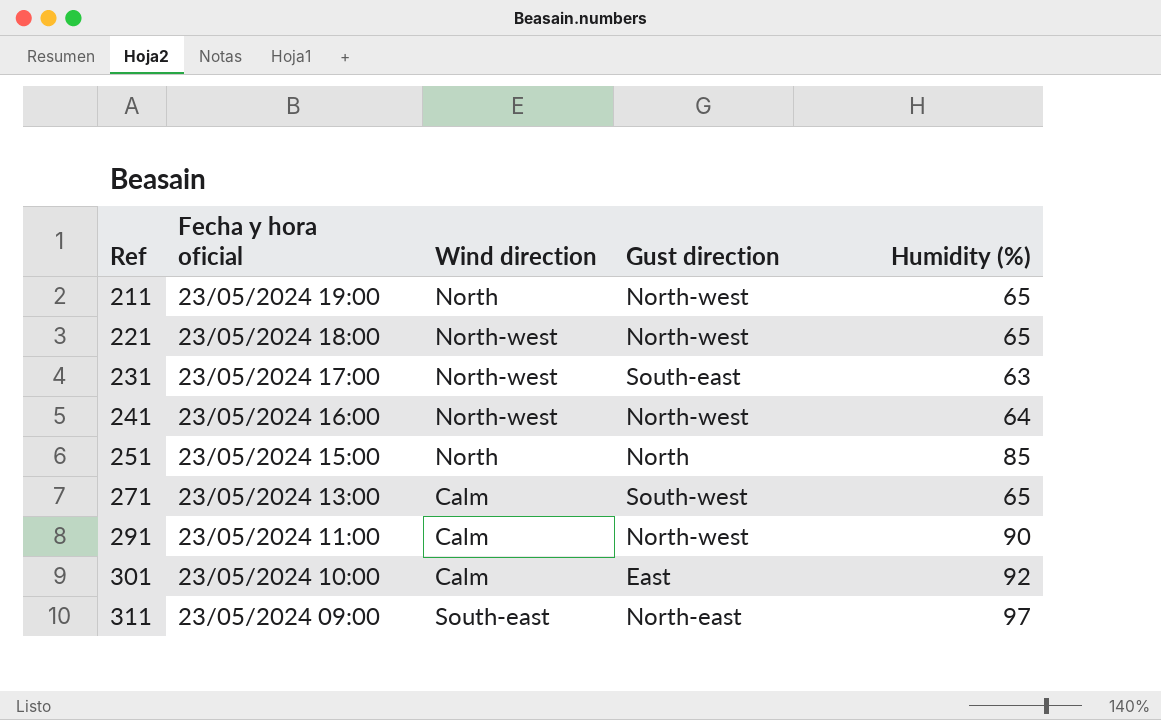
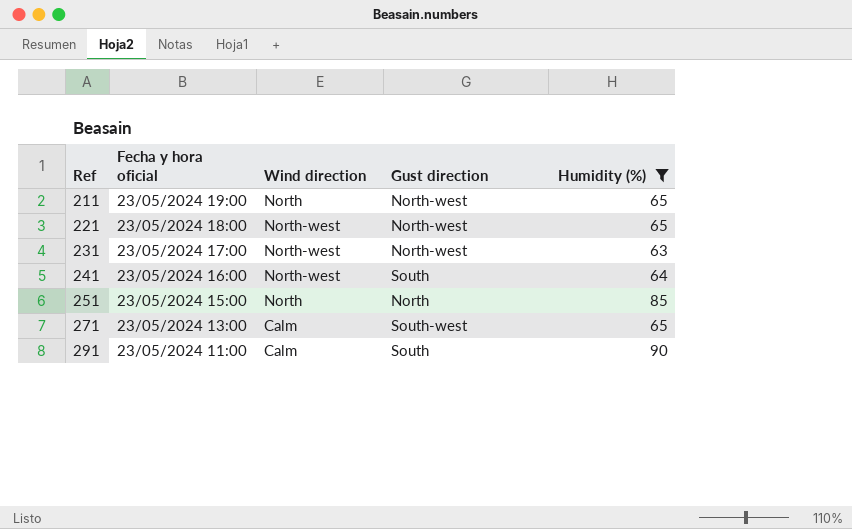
filter: none -> Humidity (%) <= 90
231 | Gust direction: South-east -> North-west
241 | Gust direction: North-west -> South
291 | Gust direction: North-west -> South

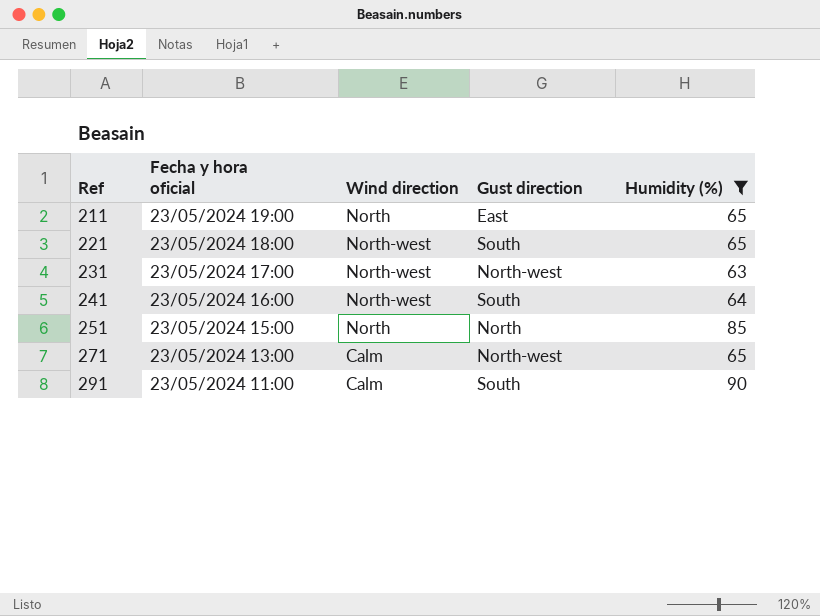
211 | Gust direction: North-west -> East
221 | Gust direction: North-west -> South
271 | Gust direction: South-west -> North-west

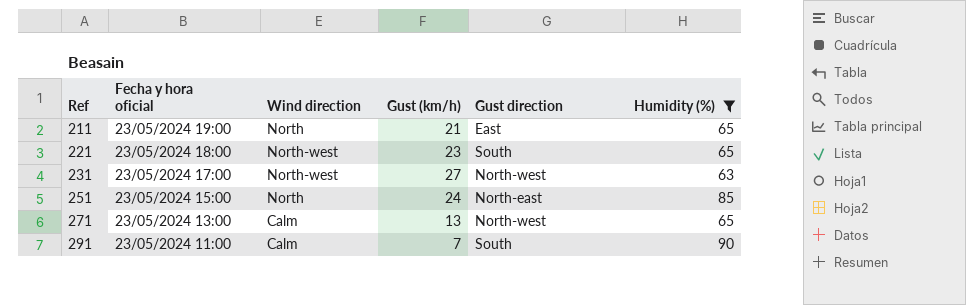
column Gust (km/h) | position: none -> 4
row 241: 23/05/2024 16:00 | North-west | South | 64 -> none
251 | Gust direction: North -> North-east

